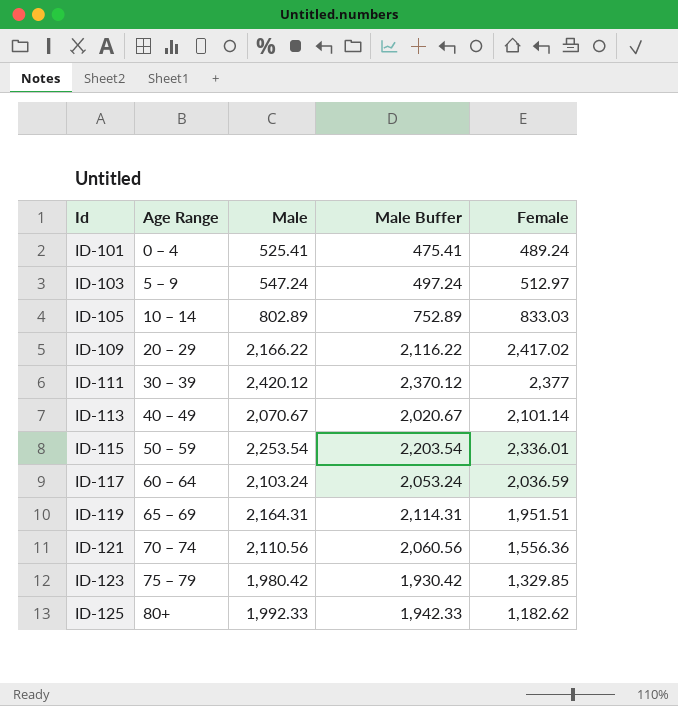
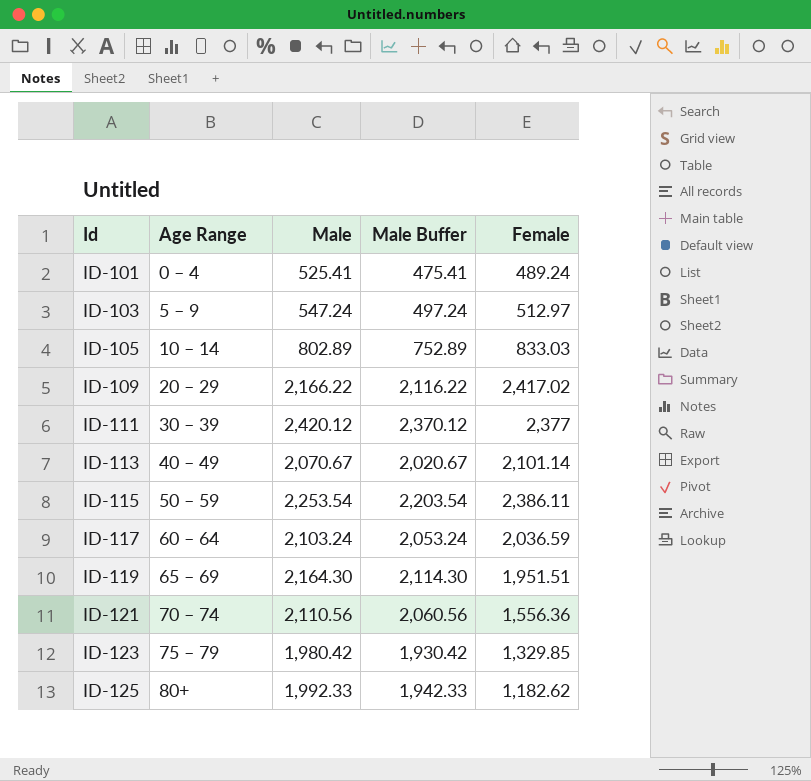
ID-115 | Female: 2,336.01 -> 2,386.11
ID-119 | Male: 2,164.31 -> 2,164.30
ID-119 | Male Buffer: 2,114.31 -> 2,114.30

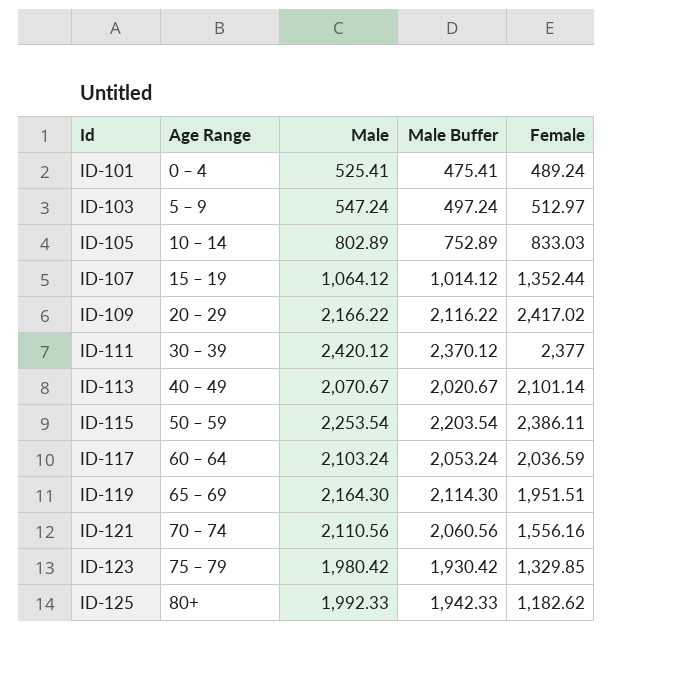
row ID-107: none -> 15 – 19 | 1,064.12 | 1,014.12 | 1,352.44
ID-121 | Female: 1,556.36 -> 1,556.16

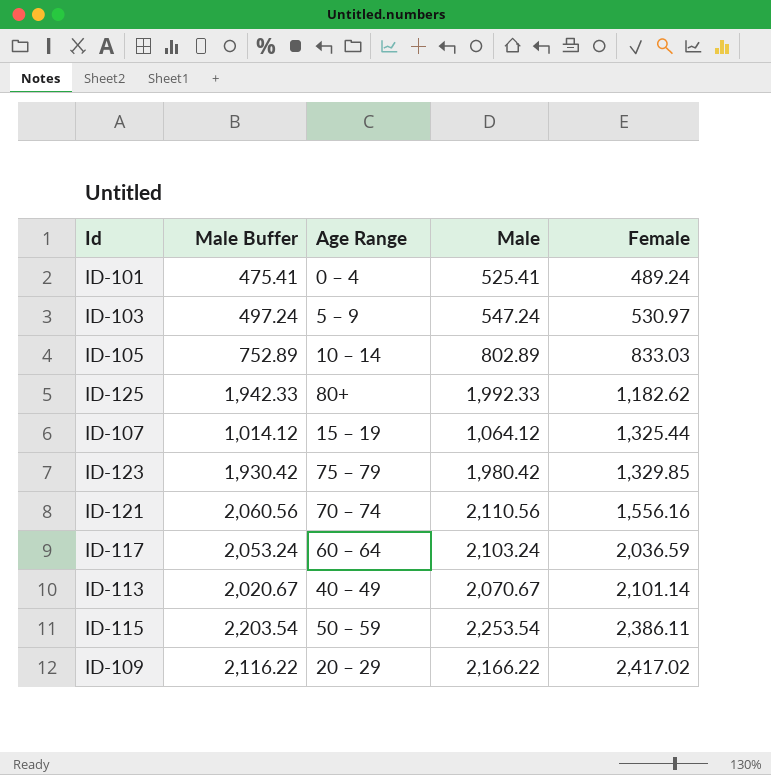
row order: Id ascending -> Female ascending
column Male Buffer | position: 4 -> 2
row ID-111: 30 – 39 | 2,420.12 | 2,370.12 | 2,377 -> none
row ID-119: 65 – 69 | 2,164.30 | 2,114.30 | 1,951.51 -> none
ID-103 | Female: 512.97 -> 530.97
ID-107 | Female: 1,352.44 -> 1,325.44

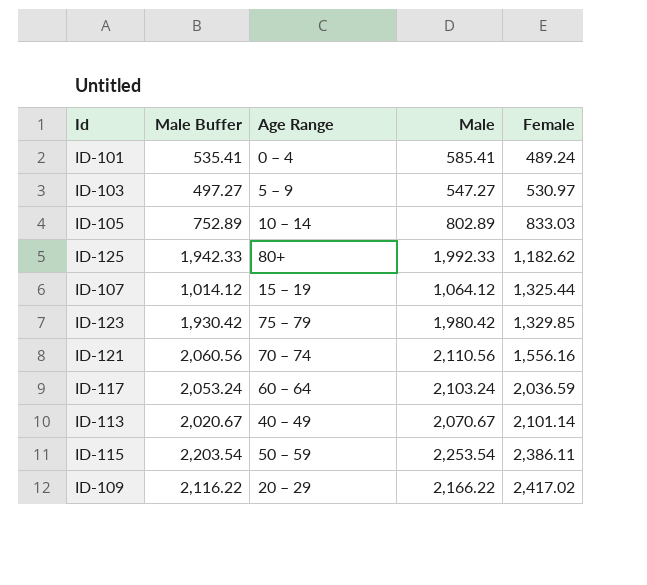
ID-101 | Male Buffer: 475.41 -> 535.41
ID-101 | Male: 525.41 -> 585.41
ID-103 | Male Buffer: 497.24 -> 497.27
ID-103 | Male: 547.24 -> 547.27

